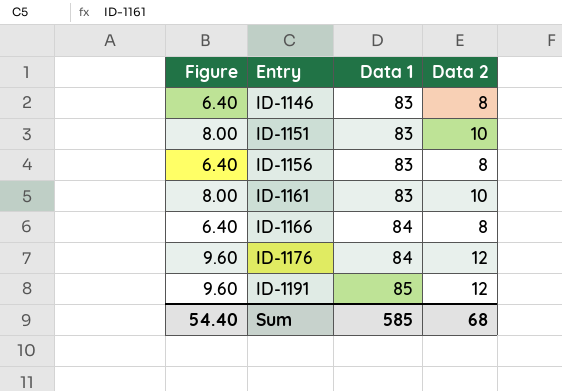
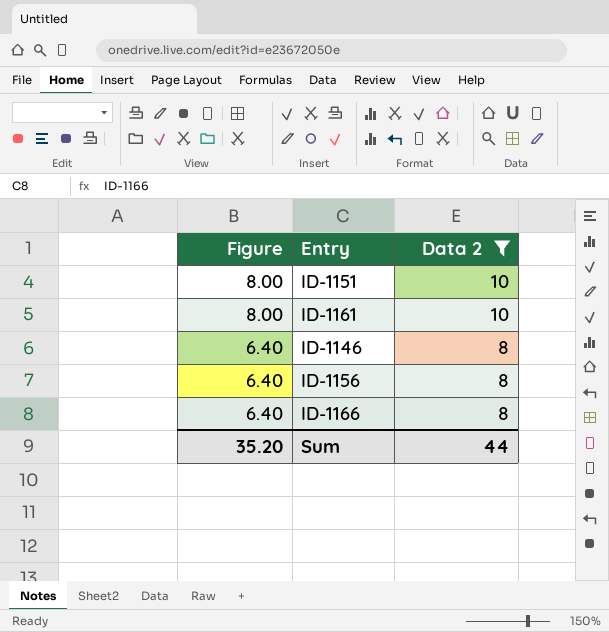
filter: none -> Data 2 != 12
row order: Entry ascending -> Figure descending
column Data 1 | position: 3 -> none
Sum | Figure: 54.40 -> 35.20
Sum | Data 2: 68 -> 44

